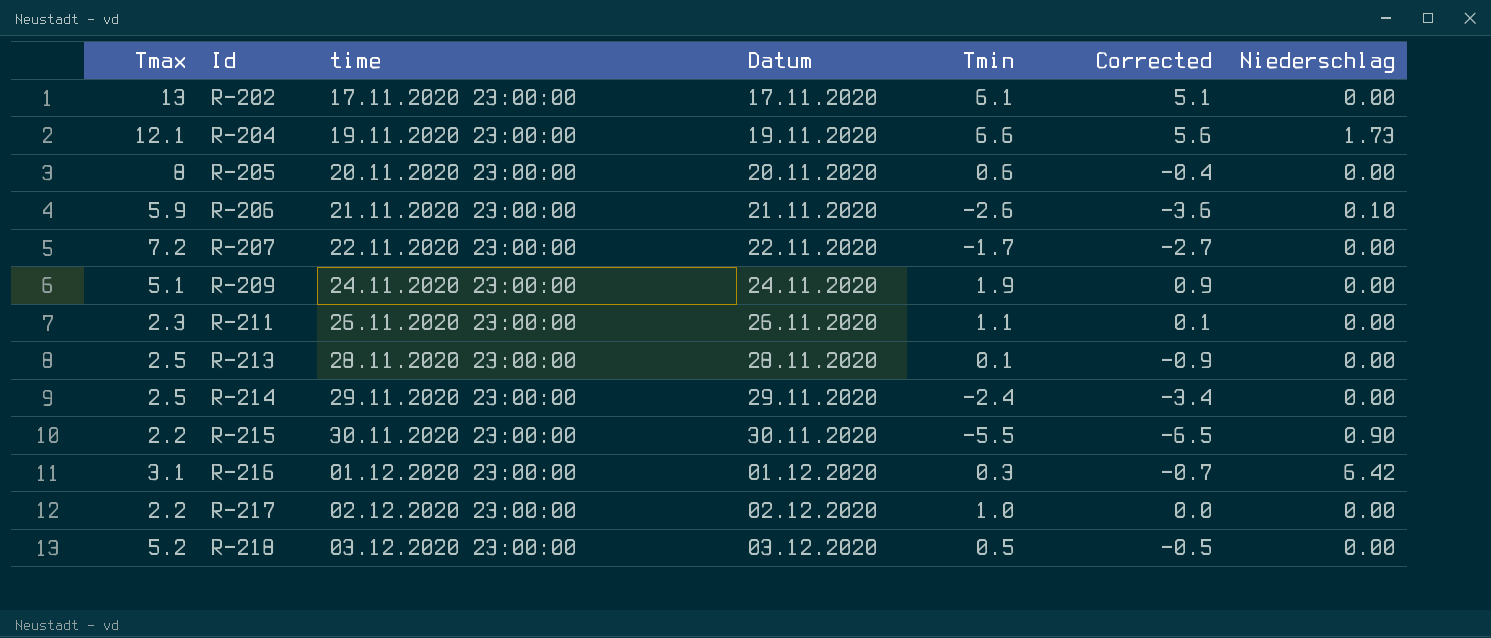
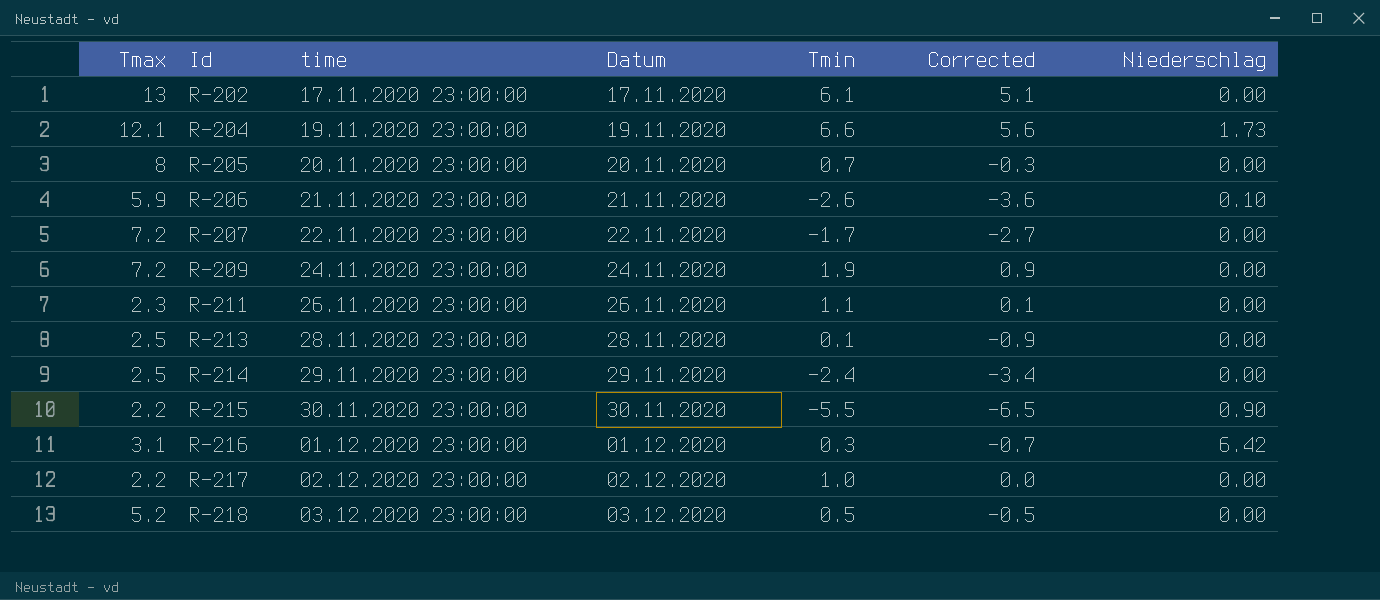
R-205 | Tmin: 0.6 -> 0.7
R-205 | Corrected: -0.4 -> -0.3
R-209 | Tmax: 5.1 -> 7.2

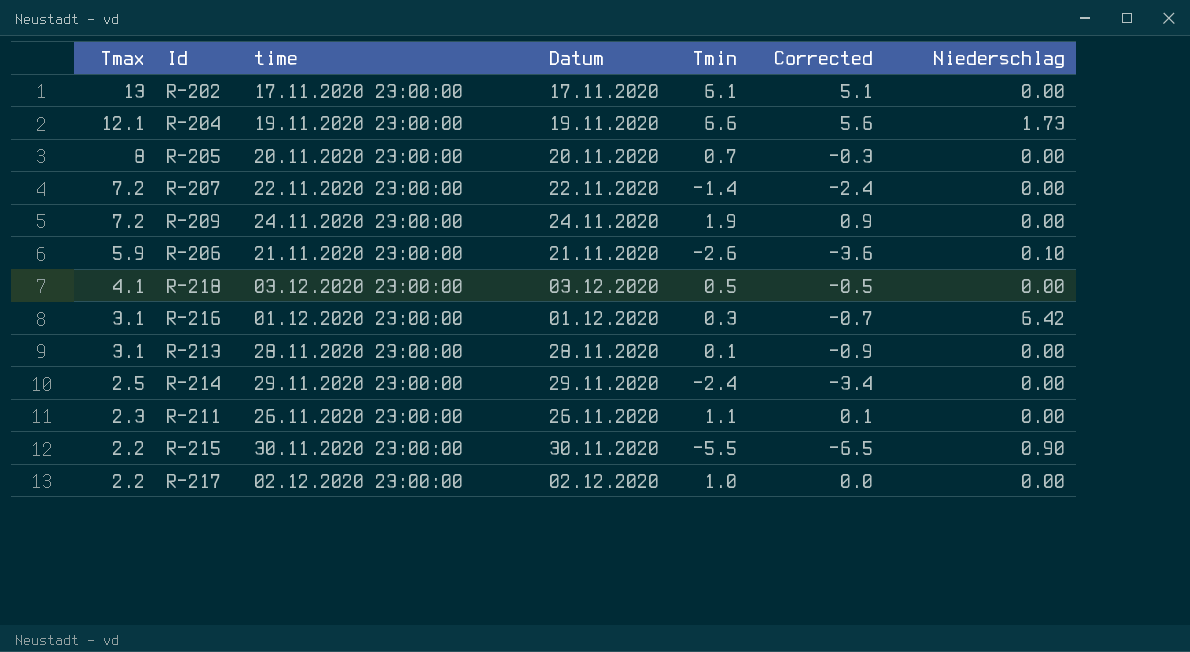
row order: Id ascending -> Tmax descending
R-207 | Tmin: -1.7 -> -1.4
R-207 | Corrected: -2.7 -> -2.4
R-218 | Tmax: 5.2 -> 4.1
R-213 | Tmax: 2.5 -> 3.1

